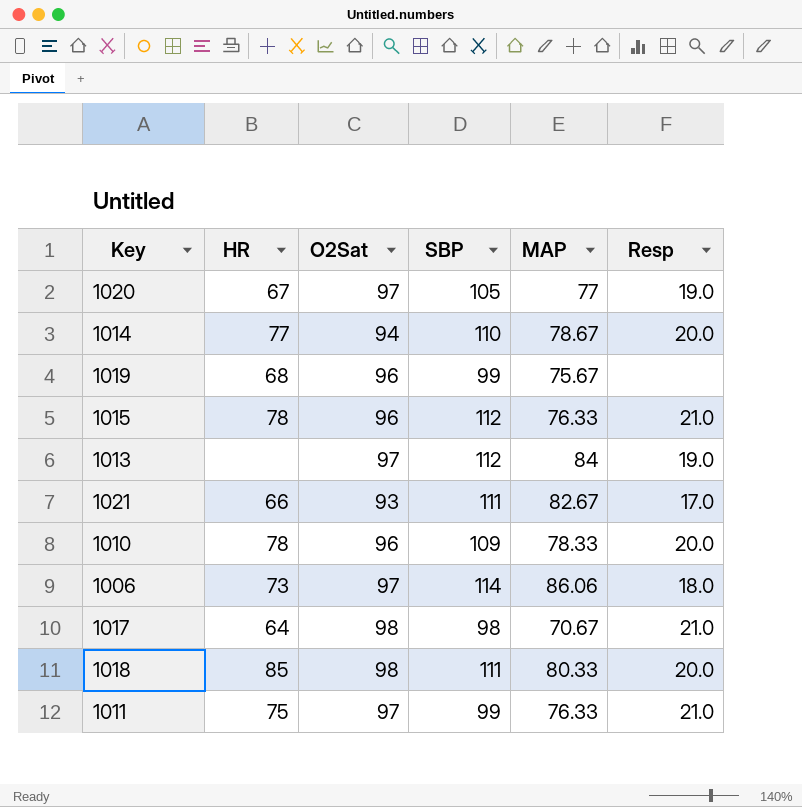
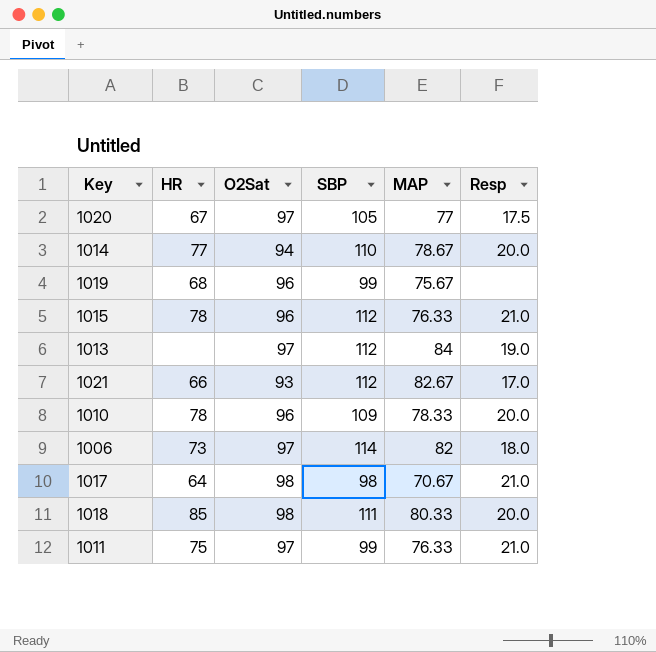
1020 | Resp: 19.0 -> 17.5
1021 | SBP: 111 -> 112
1006 | MAP: 86.06 -> 82

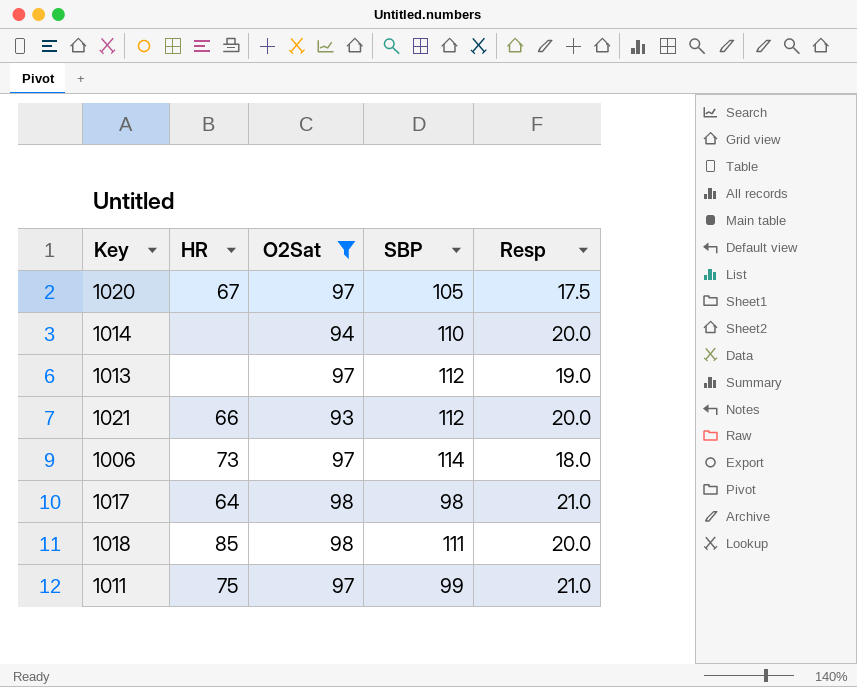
filter: none -> O2Sat != 96
column MAP | position: 5 -> none
1014 | HR: 77 -> none
1021 | Resp: 17.0 -> 20.0

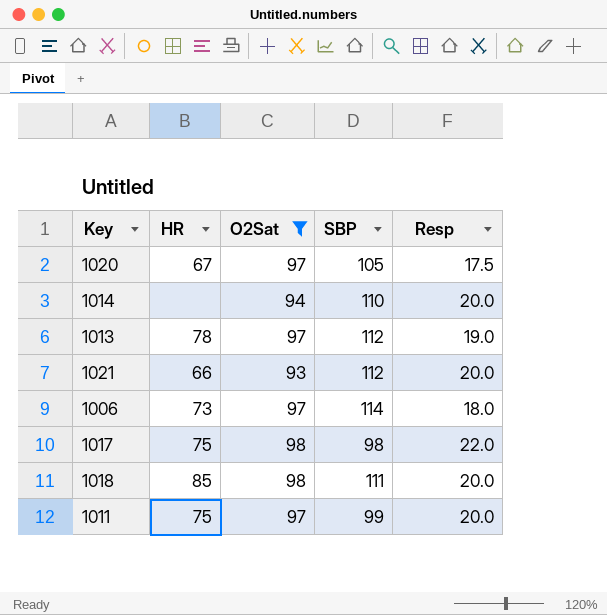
1013 | HR: none -> 78
1017 | HR: 64 -> 75
1017 | Resp: 21.0 -> 22.0
1011 | Resp: 21.0 -> 20.0

